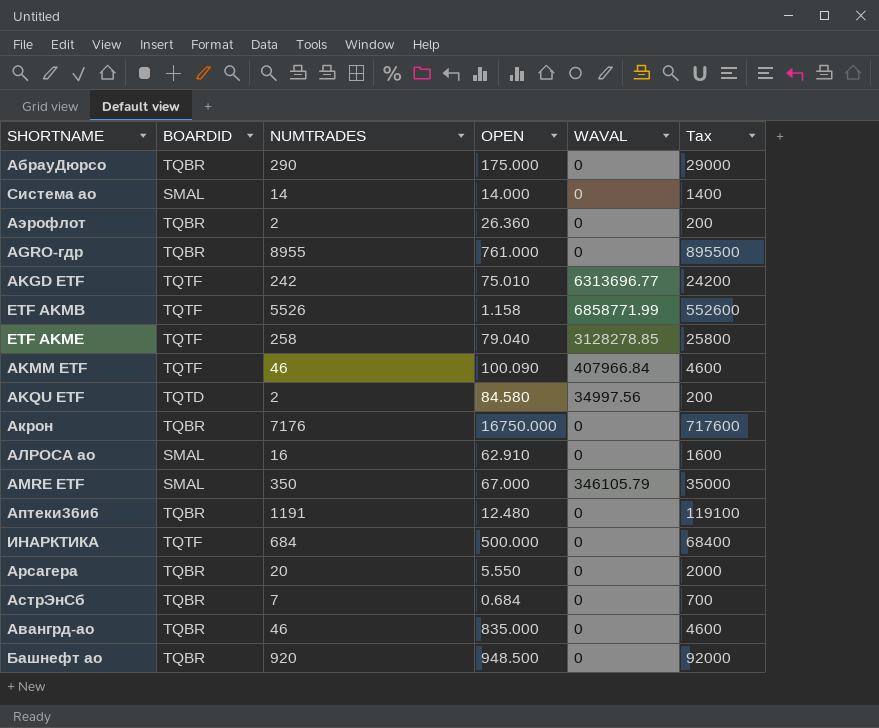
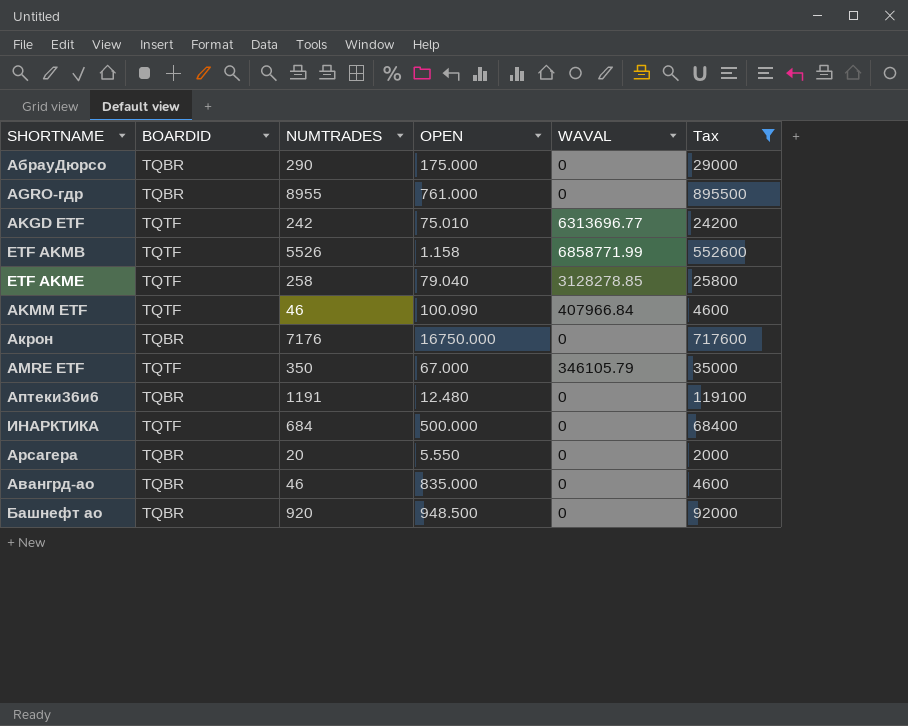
filter: none -> Tax >= 2000
AMRE ETF | BOARDID: SMAL -> TQTF

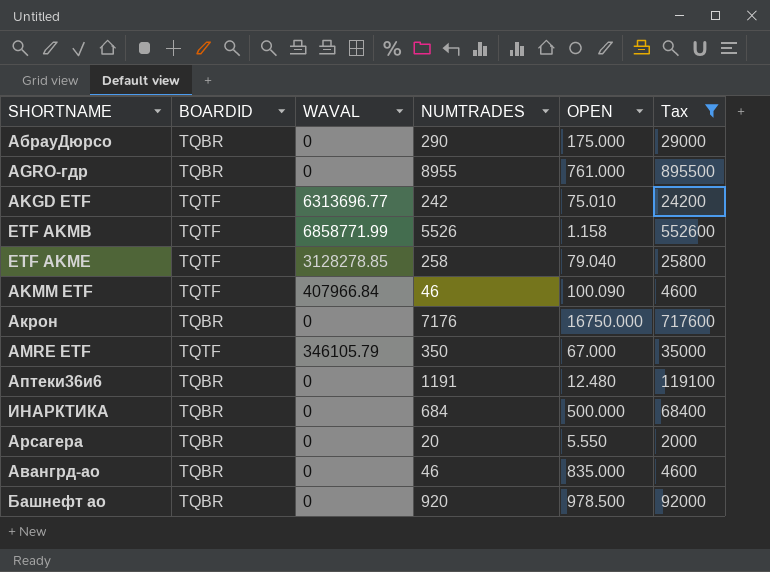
column WAVAL | position: 5 -> 3
ИНАРКТИКА | BOARDID: TQTF -> TQBR
Башнефт ао | OPEN: 948.500 -> 978.500

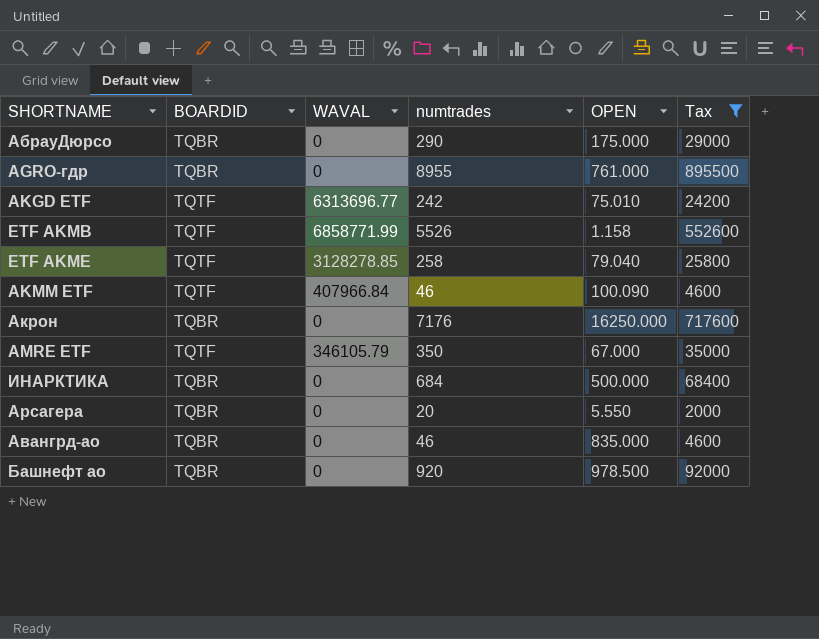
column name: NUMTRADES -> numtrades
row Аптеки36и6: TQBR | 0 | 1191 | 12.480 | 119100 -> none
Акрон | OPEN: 16750.000 -> 16250.000

